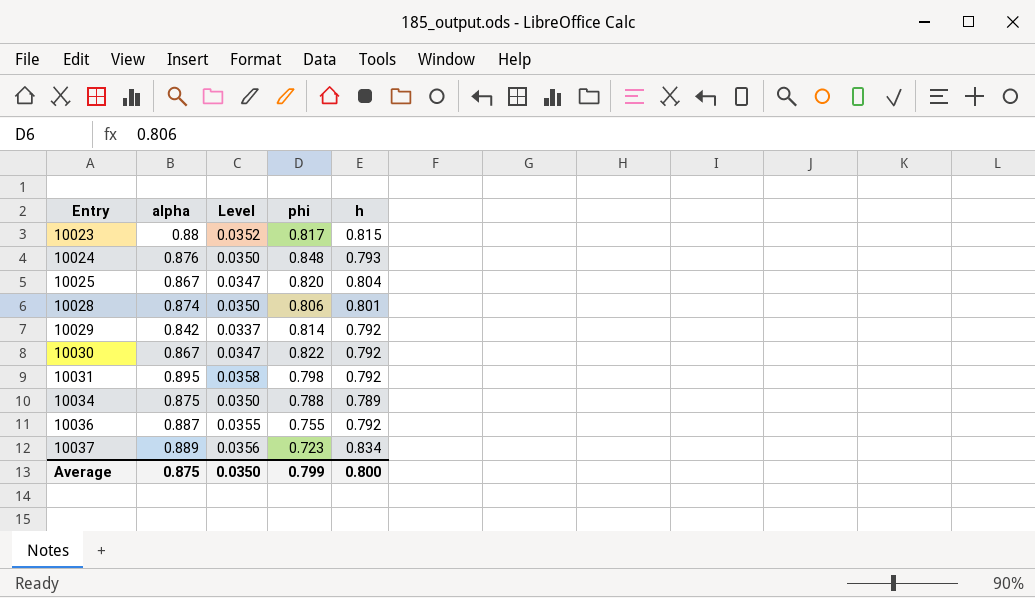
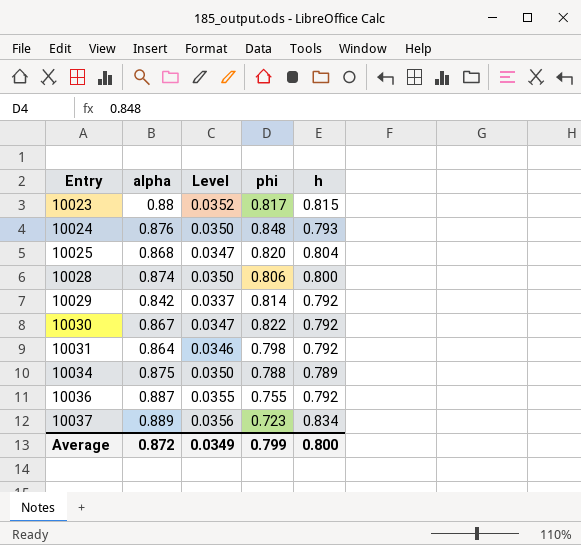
10025 | alpha: 0.867 -> 0.868
10028 | h: 0.801 -> 0.800
10031 | alpha: 0.895 -> 0.864
10031 | Level: 0.0358 -> 0.0346
Average | alpha: 0.875 -> 0.872
Average | Level: 0.0350 -> 0.0349

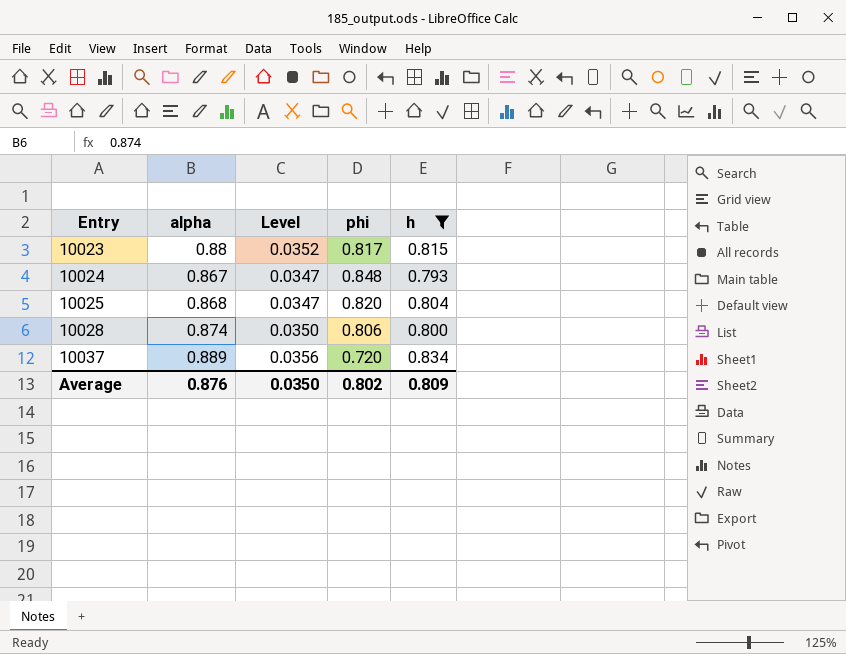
filter: none -> h >= 0.793
10024 | alpha: 0.876 -> 0.867
10024 | Level: 0.0350 -> 0.0347
10037 | phi: 0.723 -> 0.720
Average | alpha: 0.872 -> 0.876
Average | Level: 0.0349 -> 0.0350
Average | phi: 0.799 -> 0.802
Average | h: 0.800 -> 0.809

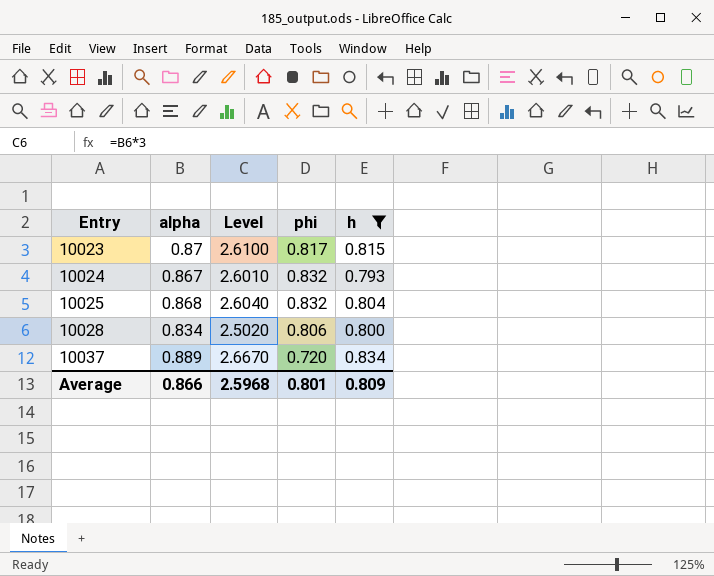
column Level | formula: [alpha] * 0.04 -> [alpha] * 3
10023 | alpha: 0.88 -> 0.87
10024 | phi: 0.848 -> 0.832
10025 | phi: 0.820 -> 0.832
10028 | alpha: 0.874 -> 0.834
Average | alpha: 0.876 -> 0.866
Average | Level: 0.0350 -> 2.5968
Average | phi: 0.802 -> 0.801

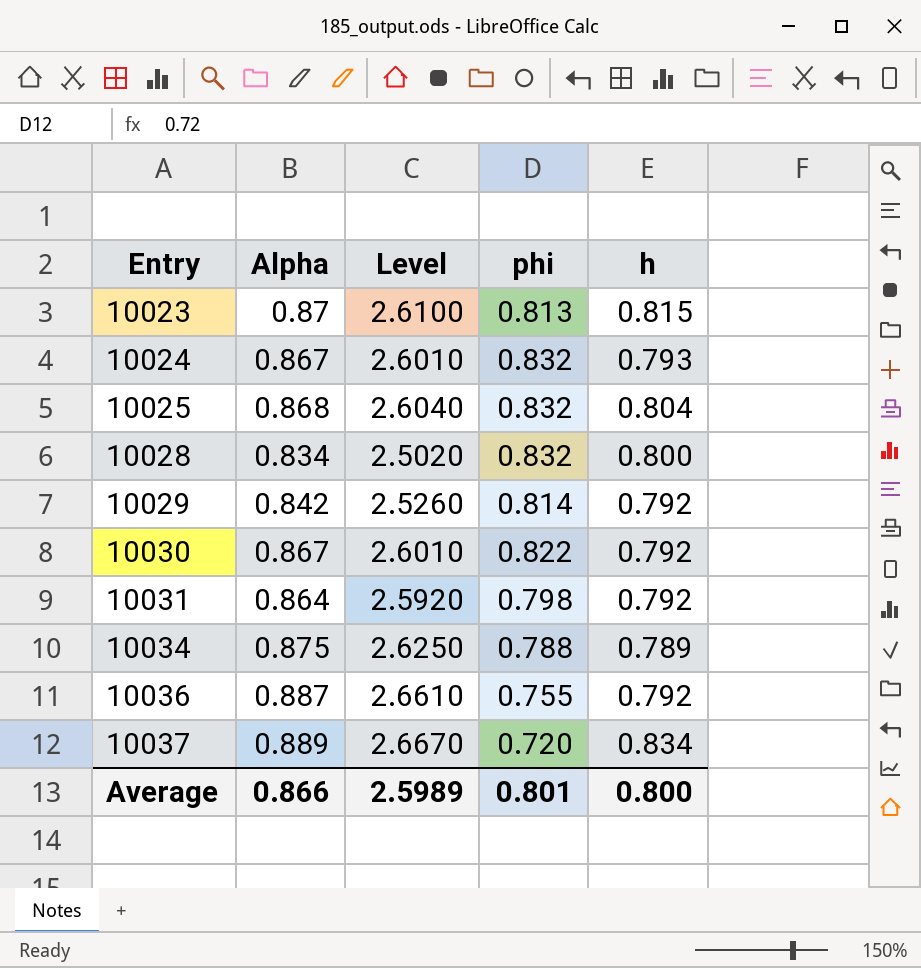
filter: h >= 0.793 -> none
column name: alpha -> Alpha
10023 | phi: 0.817 -> 0.813
10028 | phi: 0.806 -> 0.832
Average | Level: 2.5968 -> 2.5989
Average | h: 0.809 -> 0.800

